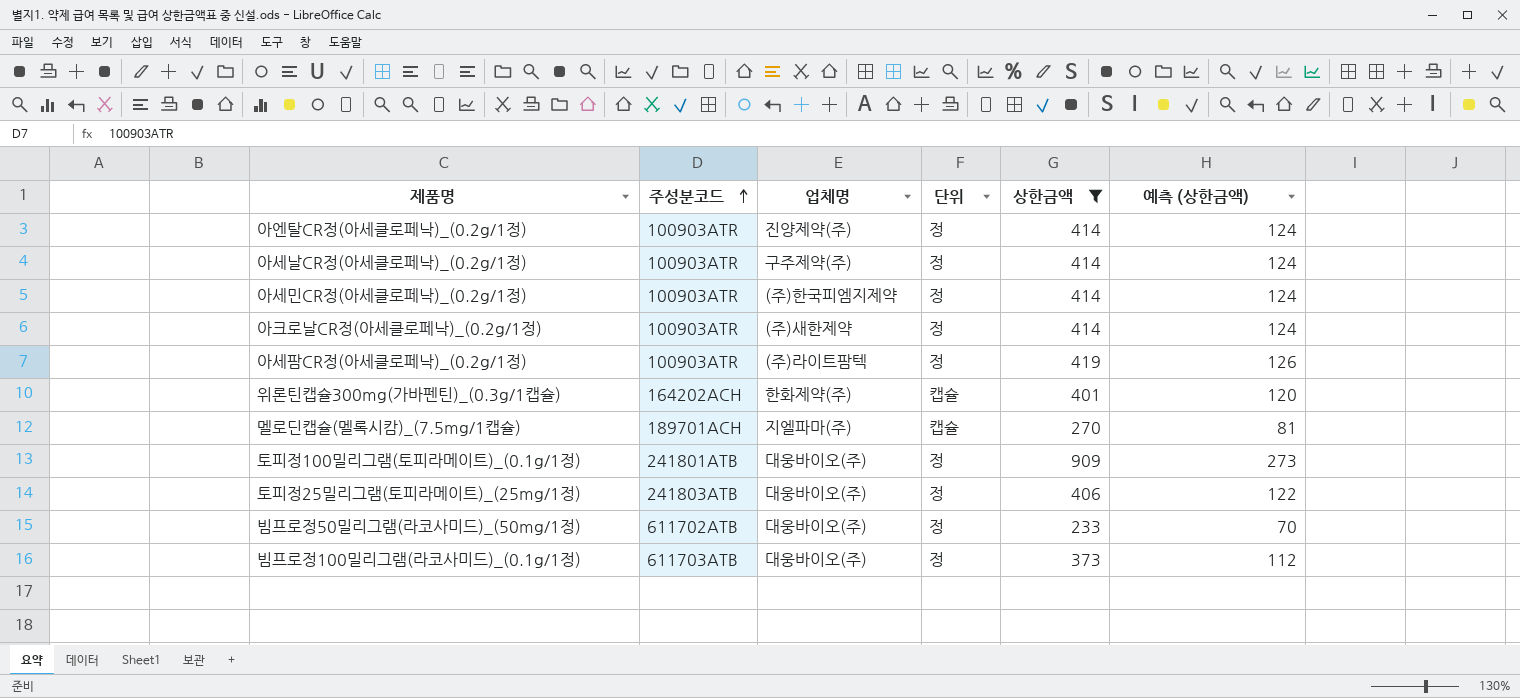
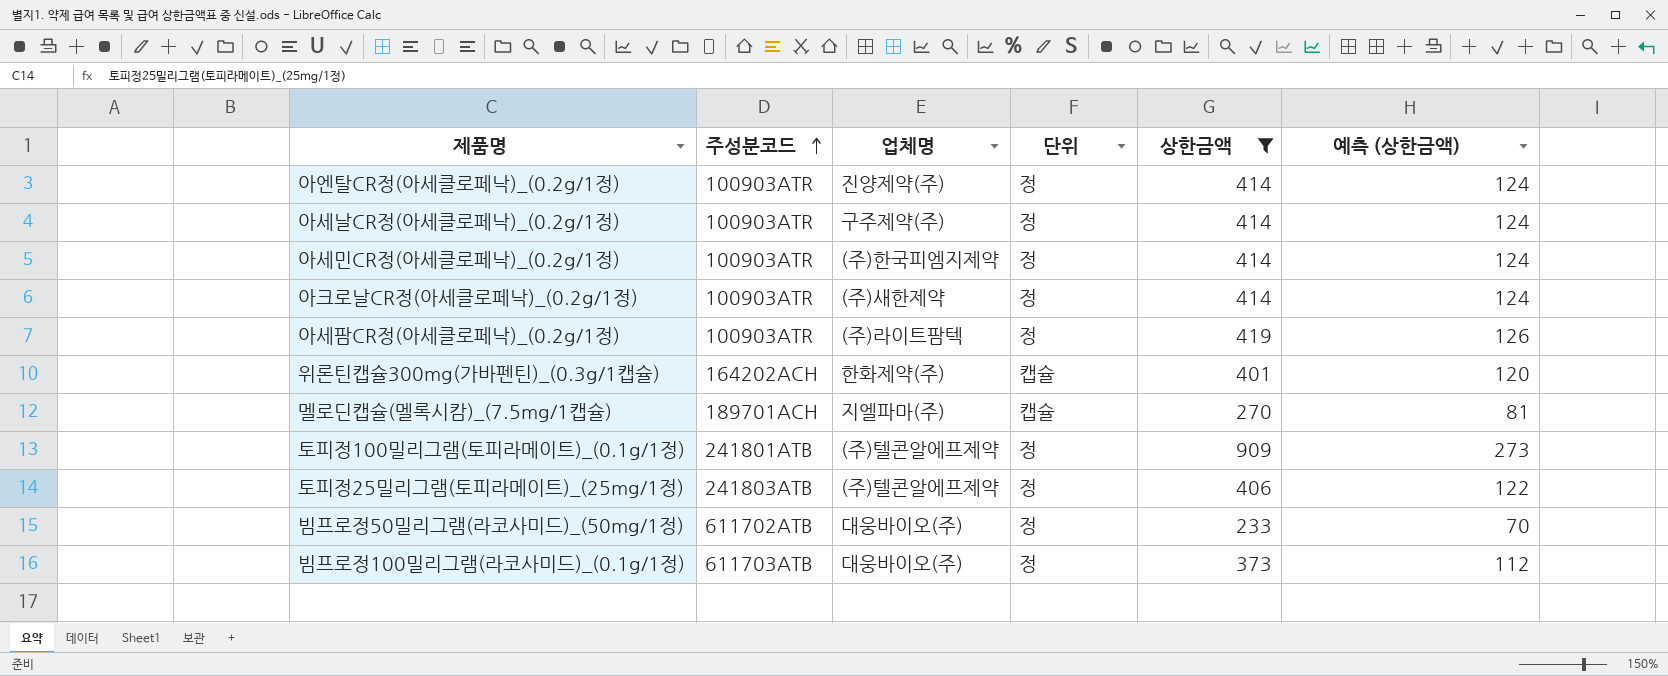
토피정100밀리그램(토피라메이트)_(0.1g/1정) | 업체명: 대웅바이오(주) -> (주)텔콘알에프제약
토피정25밀리그램(토피라메이트)_(25mg/1정) | 업체명: 대웅바이오(주) -> (주)텔콘알에프제약

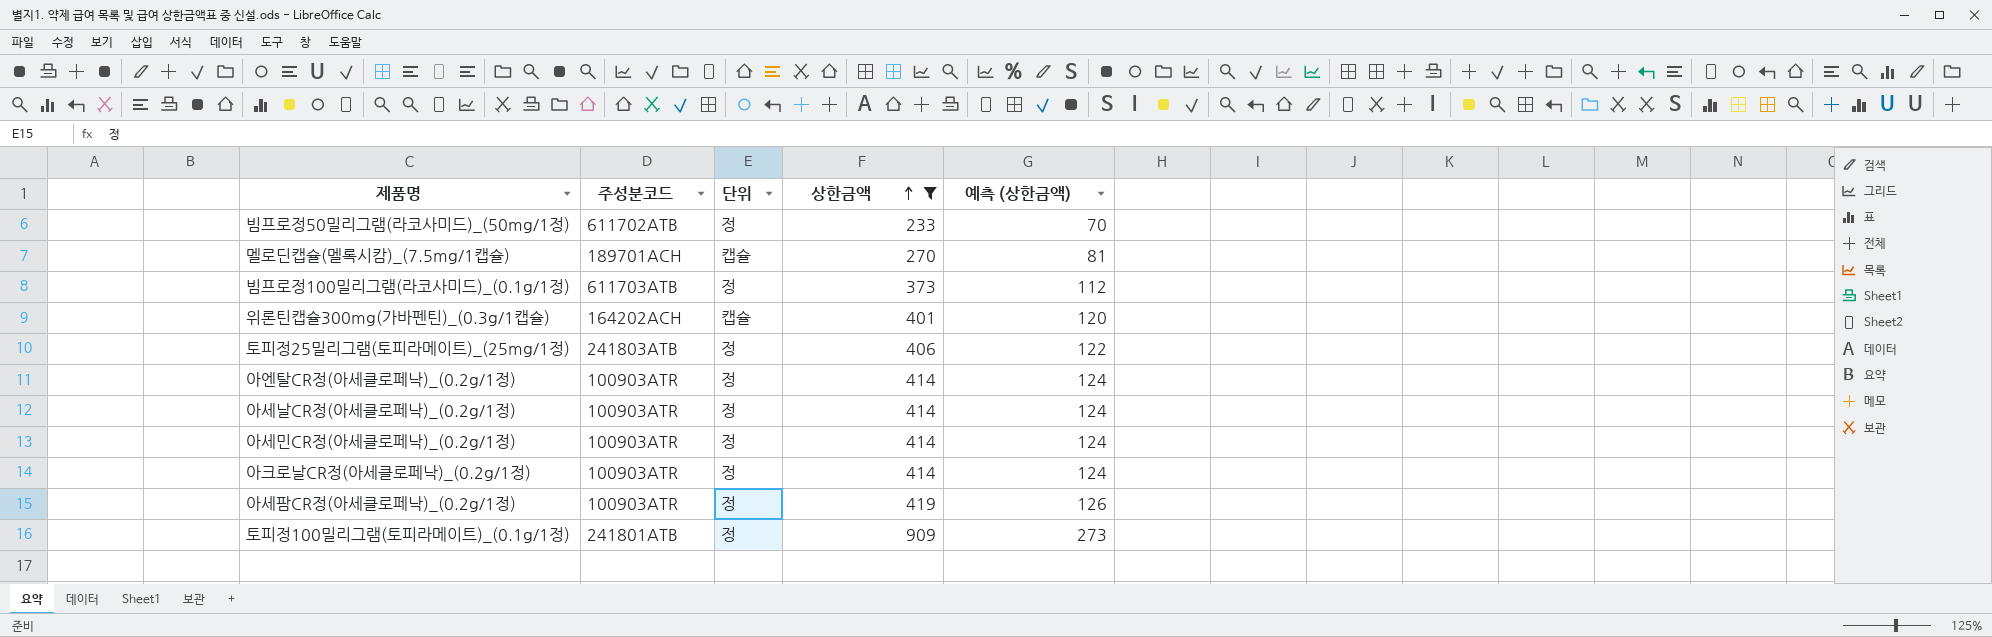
row order: 주성분코드 ascending -> 상한금액 ascending
column 업체명 | position: 3 -> none

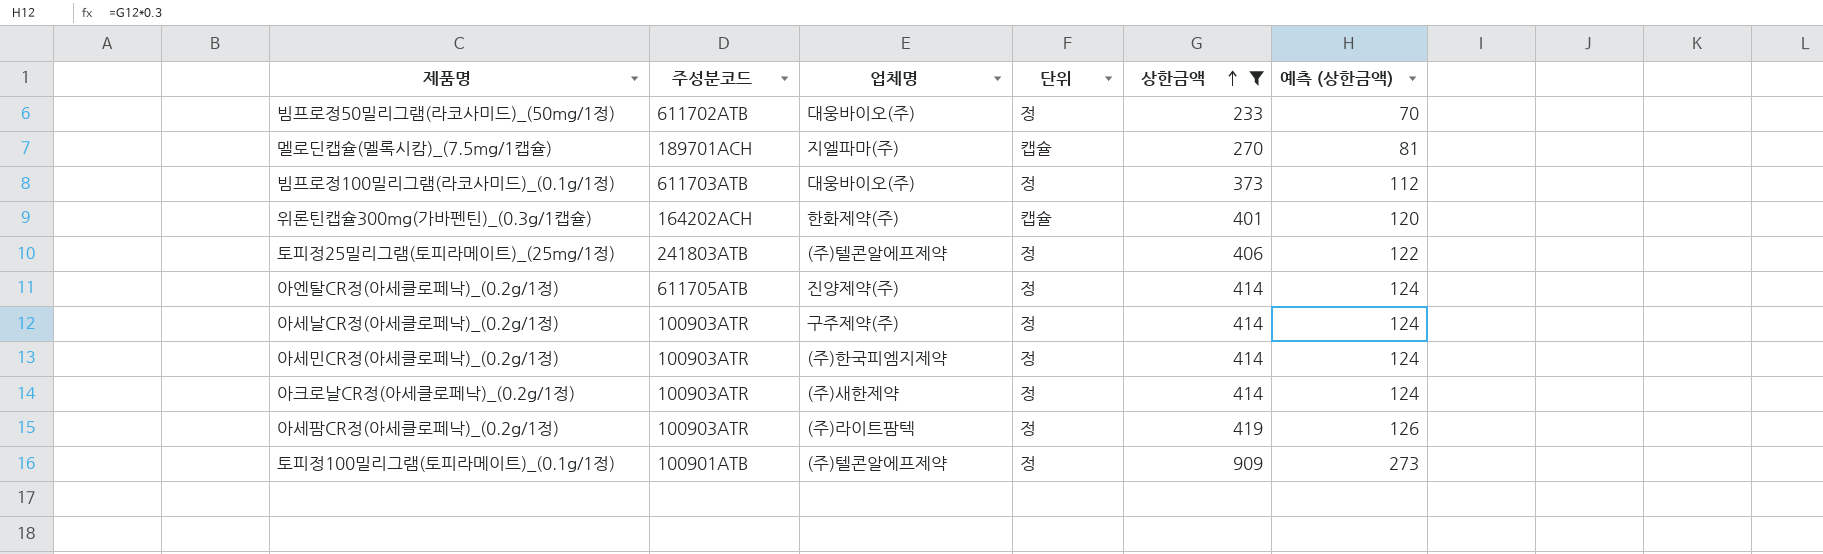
column 업체명 | position: none -> 3
아엔탈CR정(아세클로페낙)_(0.2g/1정) | 주성분코드: 100903ATR -> 611705ATB
토피정100밀리그램(토피라메이트)_(0.1g/1정) | 주성분코드: 241801ATB -> 100901ATB

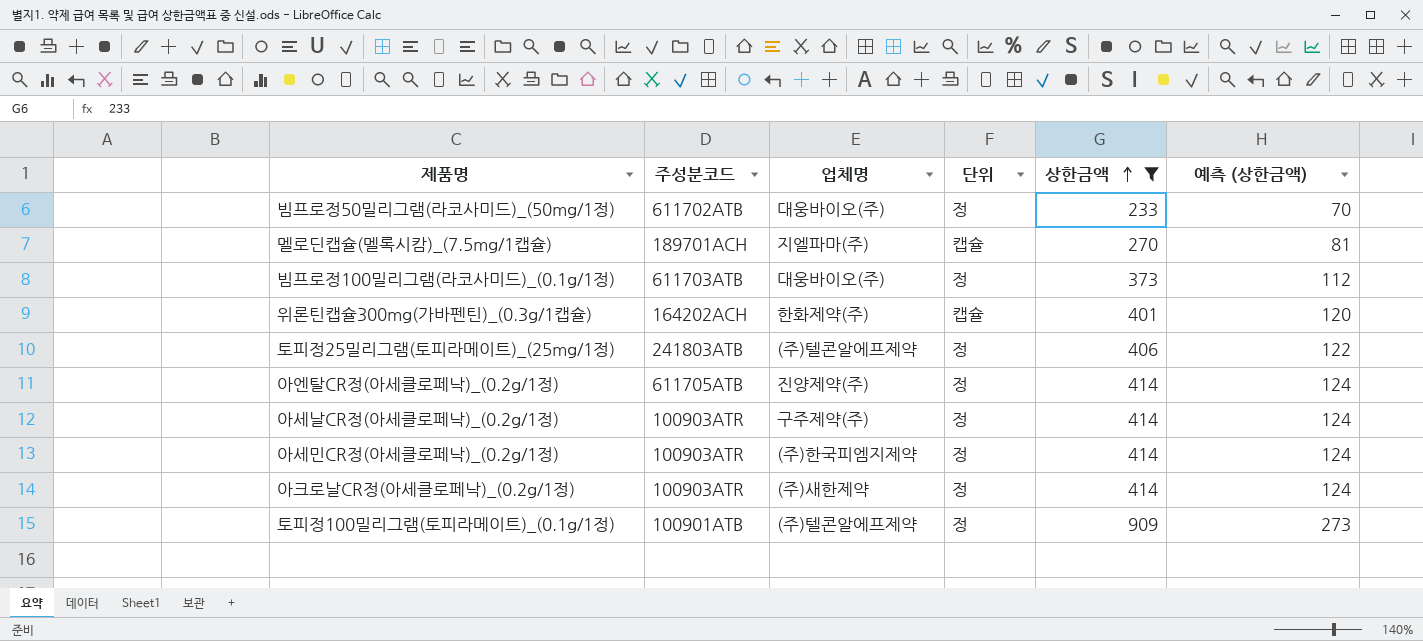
row 아세팜CR정(아세클로페낙)_(0.2g/1정): 100903ATR | (주)라이트팜텍 | 정 | 419 | 126 -> none

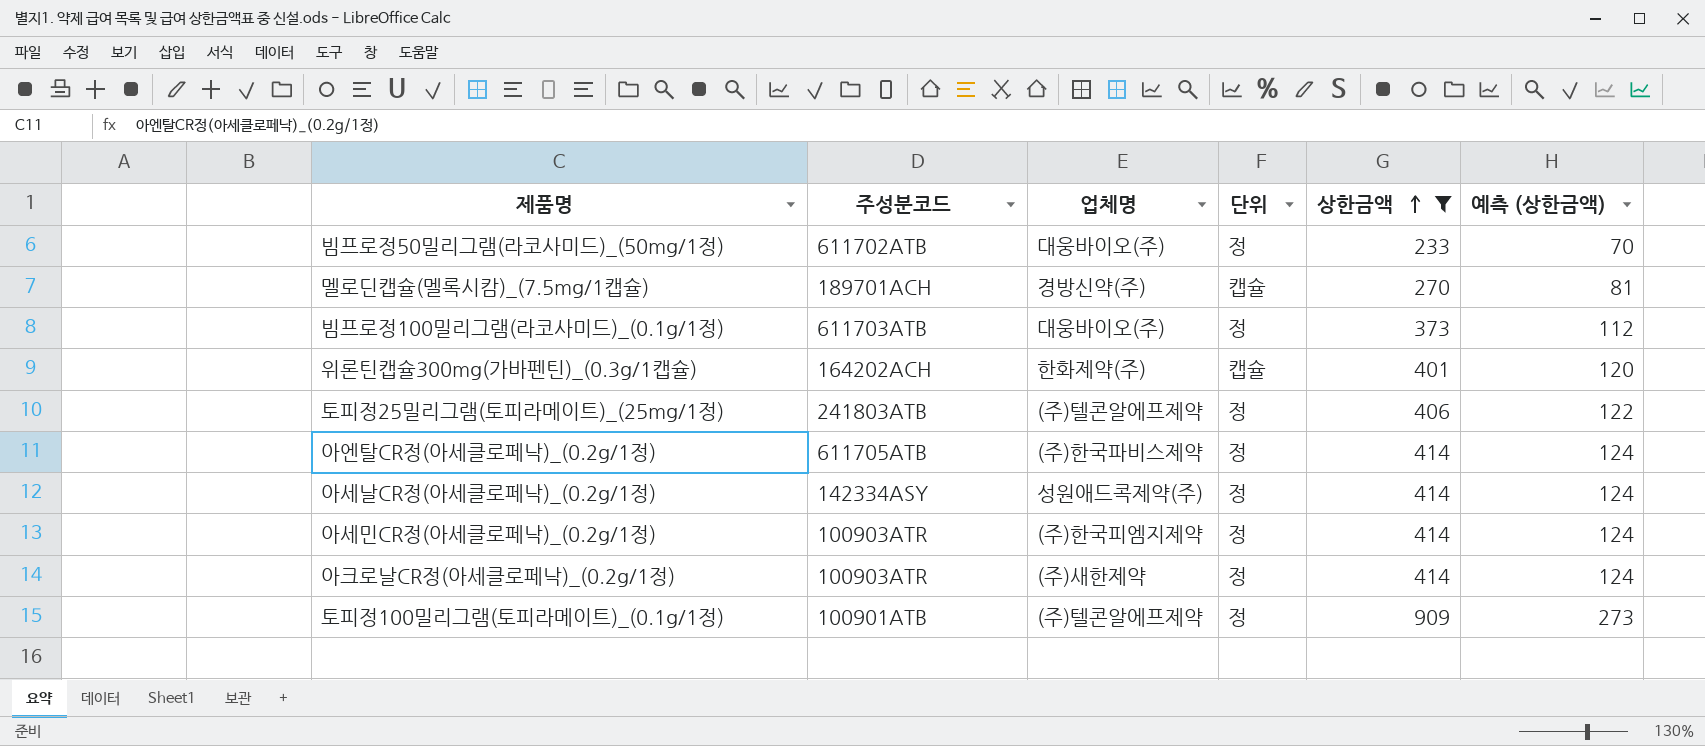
멜로딘캡슐(멜록시캄)_(7.5mg/1캡슐) | 업체명: 지엘파마(주) -> 경방신약(주)
아엔탈CR정(아세클로페낙)_(0.2g/1정) | 업체명: 진양제약(주) -> (주)한국파비스제약
아세날CR정(아세클로페낙)_(0.2g/1정) | 주성분코드: 100903ATR -> 142334ASY
아세날CR정(아세클로페낙)_(0.2g/1정) | 업체명: 구주제약(주) -> 성원애드콕제약(주)

